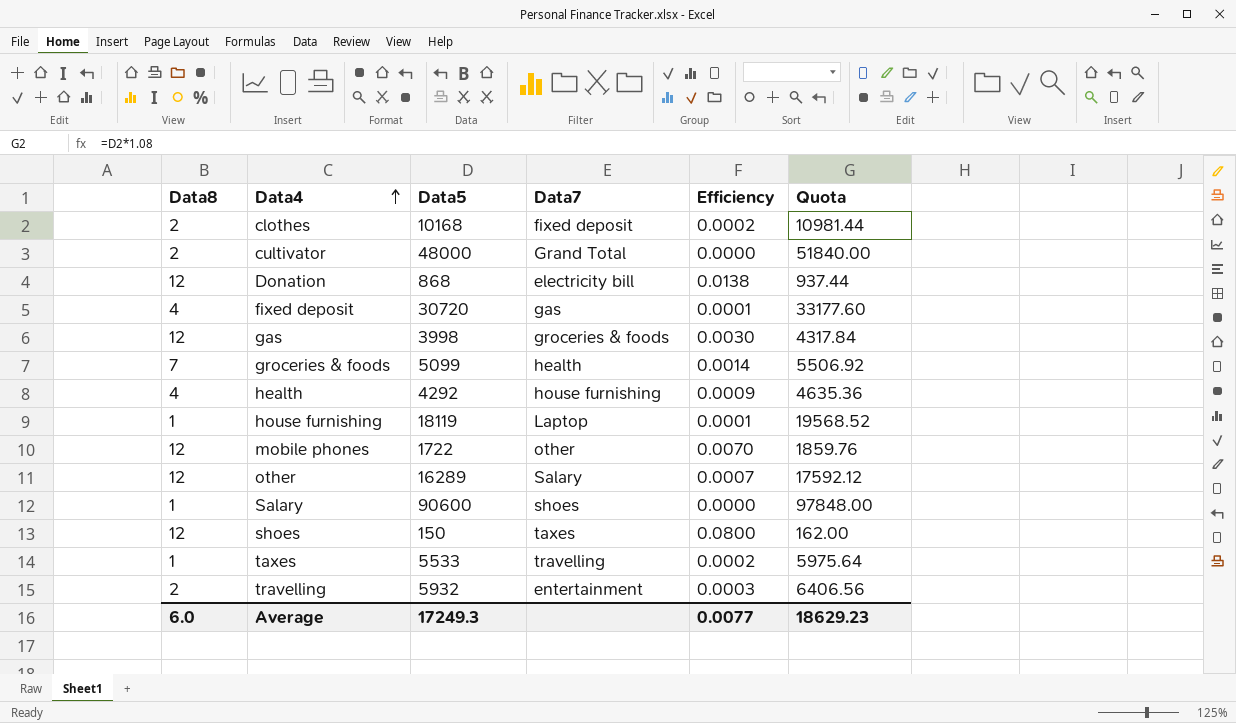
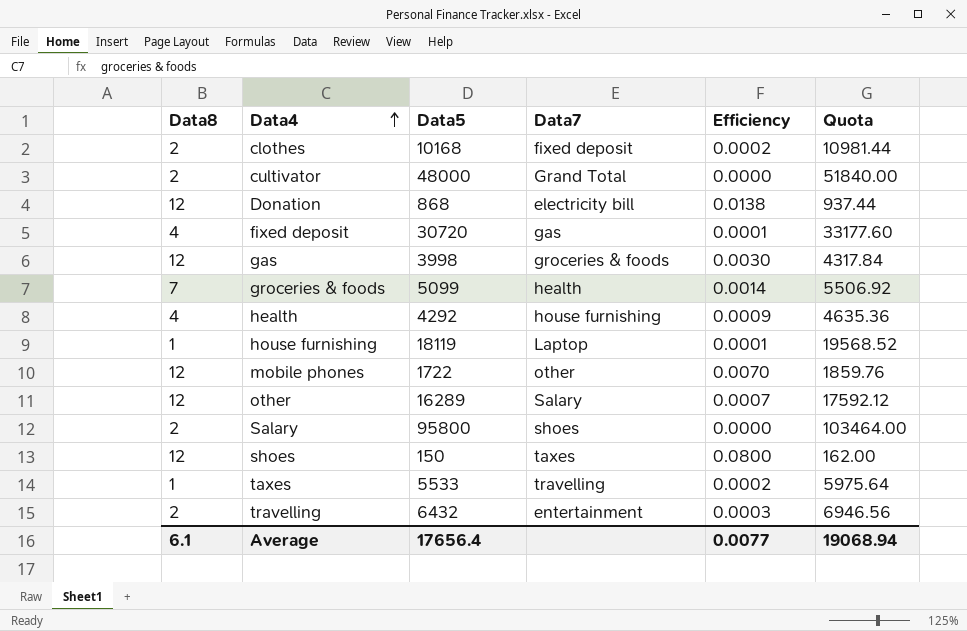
Salary | Data8: 1 -> 2
Salary | Data5: 90600 -> 95800
Salary | Quota: 97848.00 -> 103464.00
travelling | Data5: 5932 -> 6432
travelling | Quota: 6406.56 -> 6946.56
Average | Data8: 6.0 -> 6.1
Average | Data5: 17249.3 -> 17656.4
Average | Quota: 18629.23 -> 19068.94

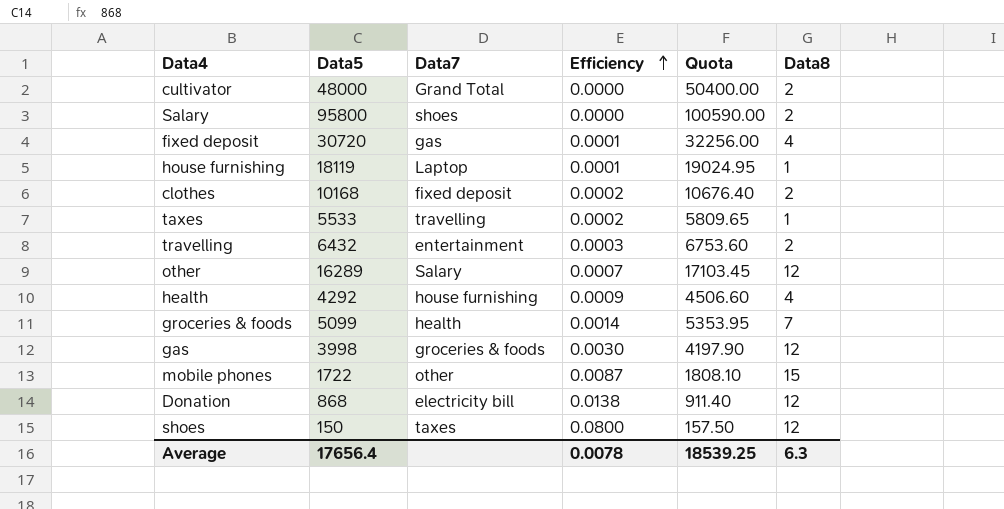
row order: Data4 ascending -> Efficiency ascending
column Quota | formula: [Data5] * 1.08 -> [Data5] * 1.05
column Data8 | position: 1 -> 6
mobile phones | Efficiency: 0.0070 -> 0.0087
mobile phones | Data8: 12 -> 15
Average | Efficiency: 0.0077 -> 0.0078
Average | Quota: 19068.94 -> 18539.25
Average | Data8: 6.1 -> 6.3

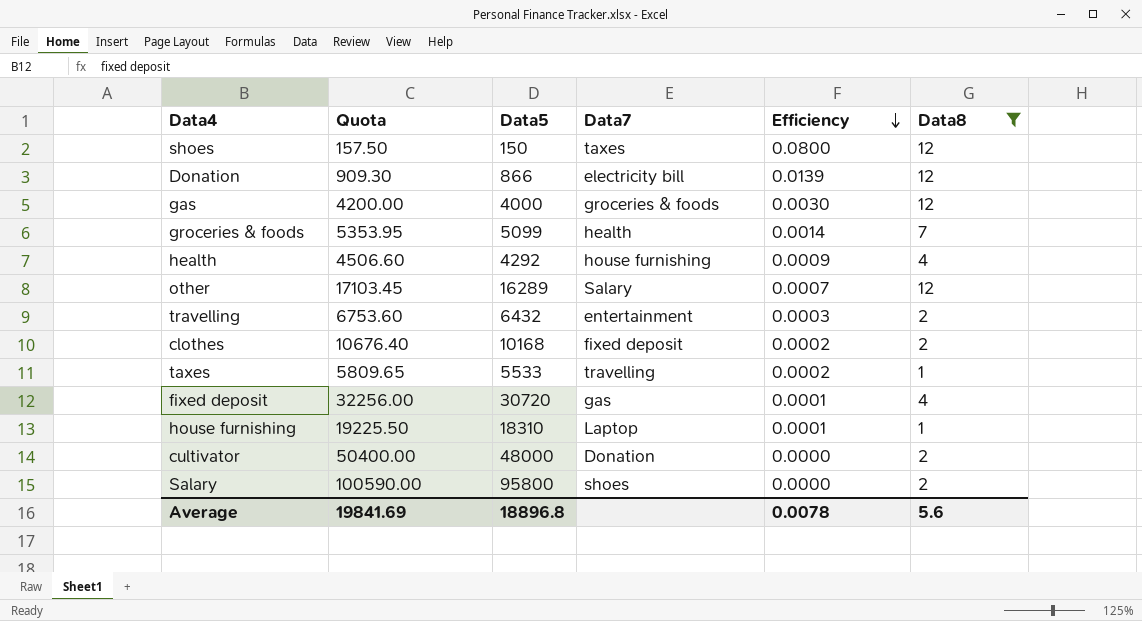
filter: none -> Data8 != 15
row order: Efficiency ascending -> Efficiency descending
column Quota | position: 5 -> 2
Donation | Quota: 911.40 -> 909.30
Donation | Data5: 868 -> 866
Donation | Efficiency: 0.0138 -> 0.0139
gas | Quota: 4197.90 -> 4200.00
gas | Data5: 3998 -> 4000
house furnishing | Quota: 19024.95 -> 19225.50
house furnishing | Data5: 18119 -> 18310
cultivator | Data7: Grand Total -> Donation
Average | Quota: 18539.25 -> 19841.69
Average | Data5: 17656.4 -> 18896.8
Average | Data8: 6.3 -> 5.6

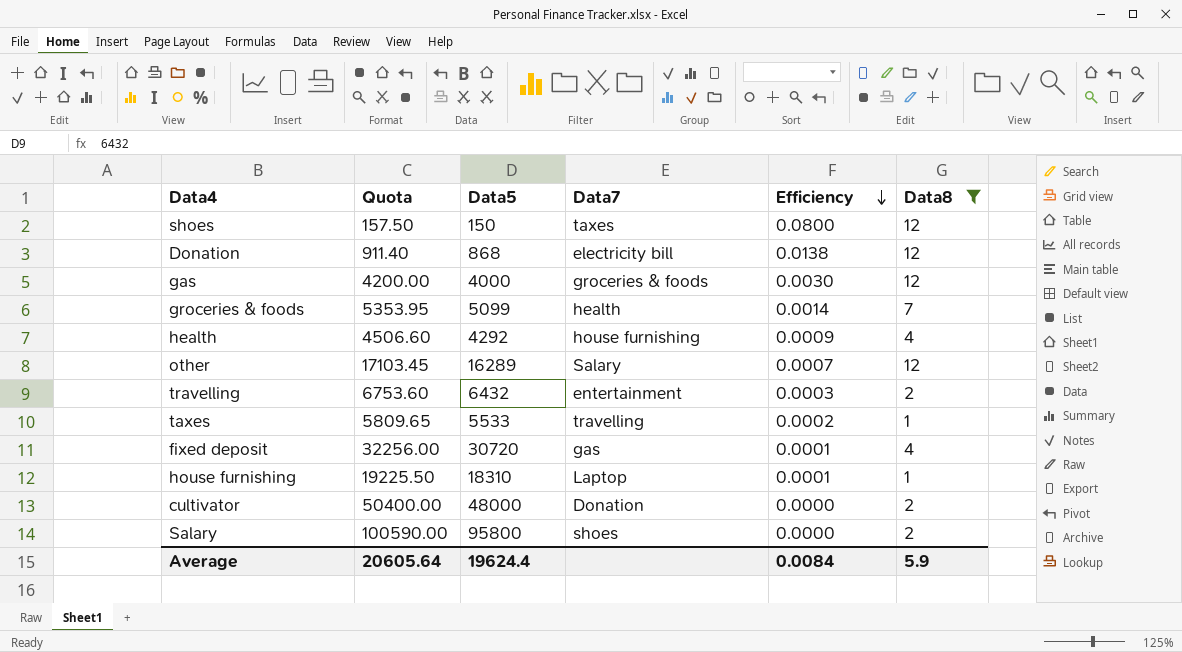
row clothes: 10676.40 | 10168 | fixed deposit | 0.0002 | 2 -> none
Donation | Quota: 909.30 -> 911.40
Donation | Data5: 866 -> 868
Donation | Efficiency: 0.0139 -> 0.0138
Average | Quota: 19841.69 -> 20605.64
Average | Data5: 18896.8 -> 19624.4
Average | Efficiency: 0.0078 -> 0.0084
Average | Data8: 5.6 -> 5.9

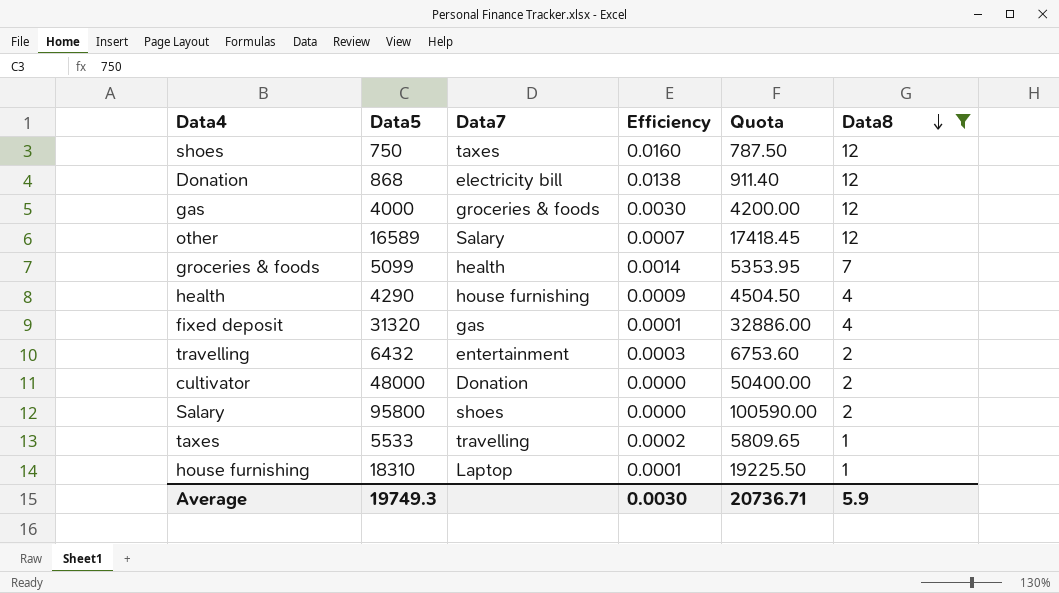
row order: Efficiency descending -> Data8 descending
column Quota | position: 2 -> 5
shoes | Data5: 150 -> 750
shoes | Efficiency: 0.0800 -> 0.0160
shoes | Quota: 157.50 -> 787.50
other | Data5: 16289 -> 16589
other | Quota: 17103.45 -> 17418.45
health | Data5: 4292 -> 4290
health | Quota: 4506.60 -> 4504.50
fixed deposit | Data5: 30720 -> 31320
fixed deposit | Quota: 32256.00 -> 32886.00
Average | Data5: 19624.4 -> 19749.3
Average | Efficiency: 0.0084 -> 0.0030
Average | Quota: 20605.64 -> 20736.71

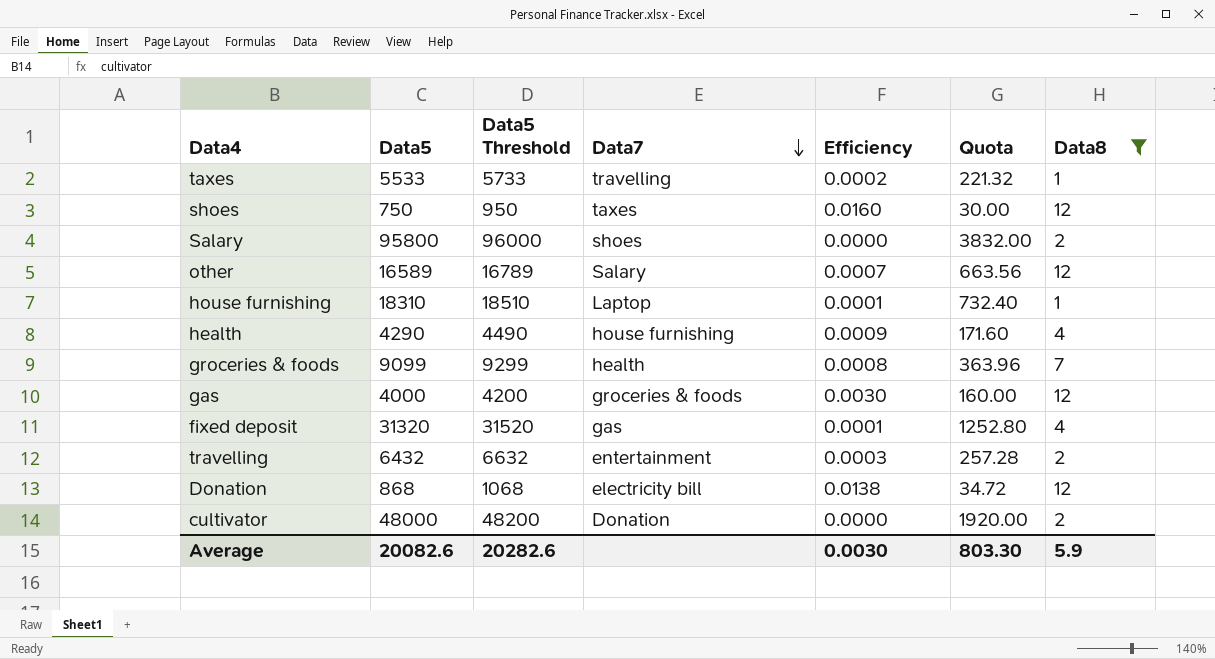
row order: Data8 descending -> Data7 descending
column Data5 Threshold | formula: none -> [Data5] + 200
column Quota | formula: [Data5] * 1.05 -> [Data5] * 0.04
groceries & foods | Data5: 5099 -> 9099
groceries & foods | Efficiency: 0.0014 -> 0.0008
Average | Data5: 19749.3 -> 20082.6
Average | Quota: 20736.71 -> 803.30

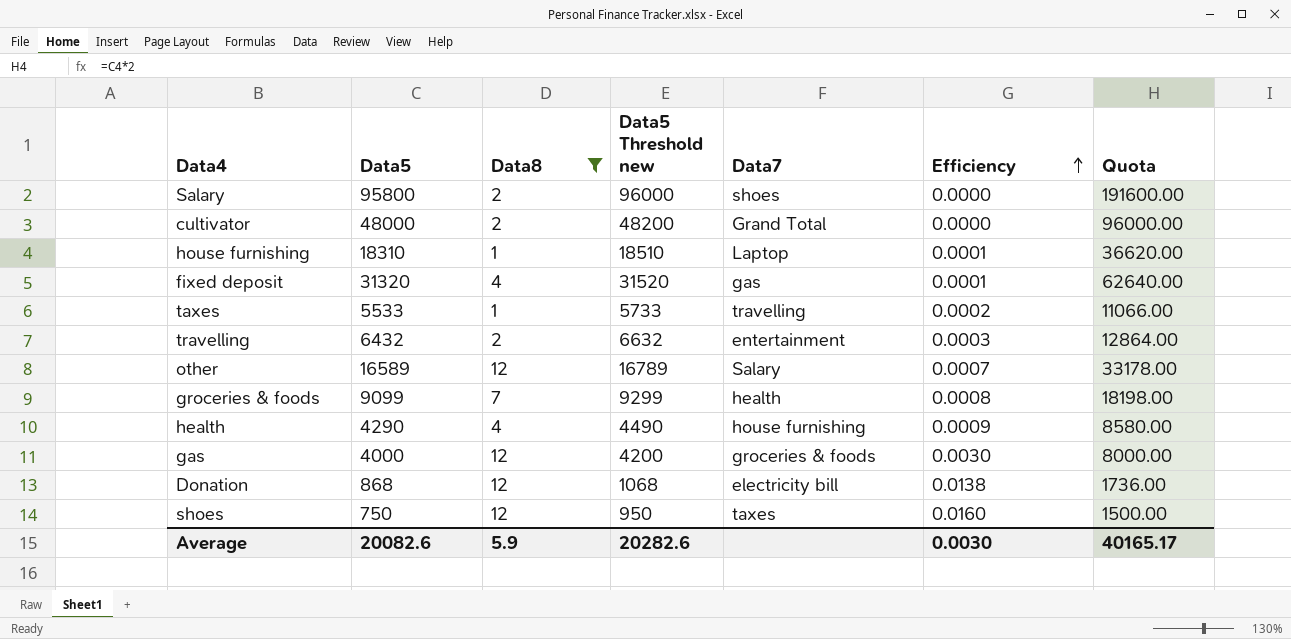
row order: Data7 descending -> Efficiency ascending
column Data8 | position: 7 -> 3
column name: Data5 Threshold -> Data5 Threshold new
column Quota | formula: [Data5] * 0.04 -> [Data5] * 2
cultivator | Data7: Donation -> Grand Total
Average | Quota: 803.30 -> 40165.17

